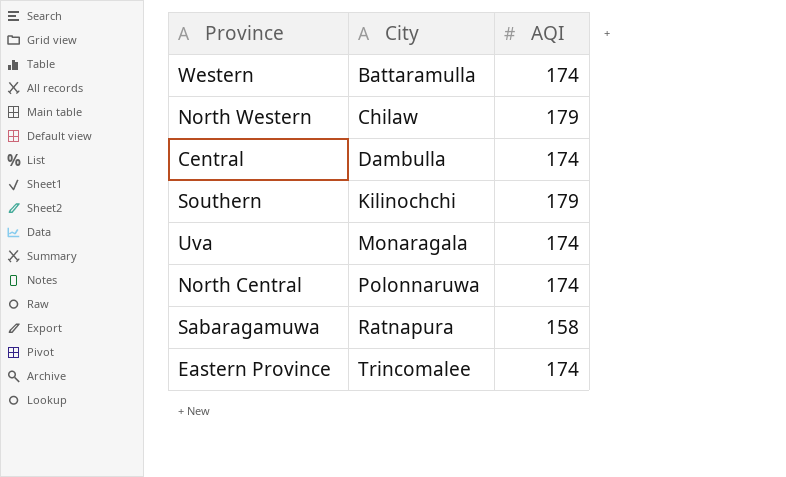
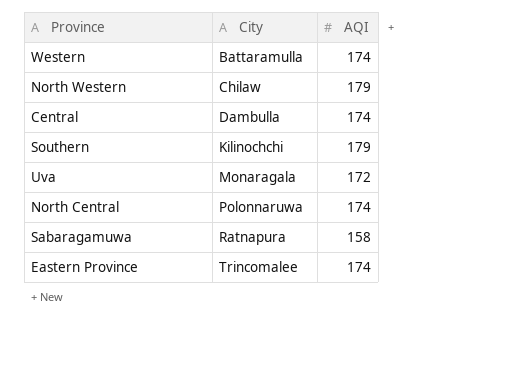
Uva | AQI: 174 -> 172

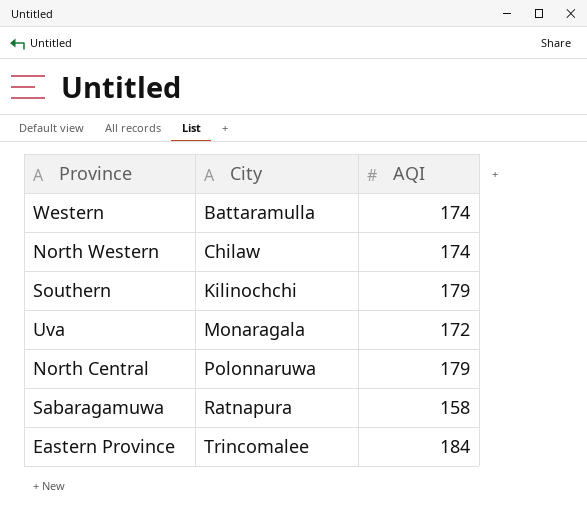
row Central: Dambulla | 174 -> none
North Western | AQI: 179 -> 174
North Central | AQI: 174 -> 179
Eastern Province | AQI: 174 -> 184

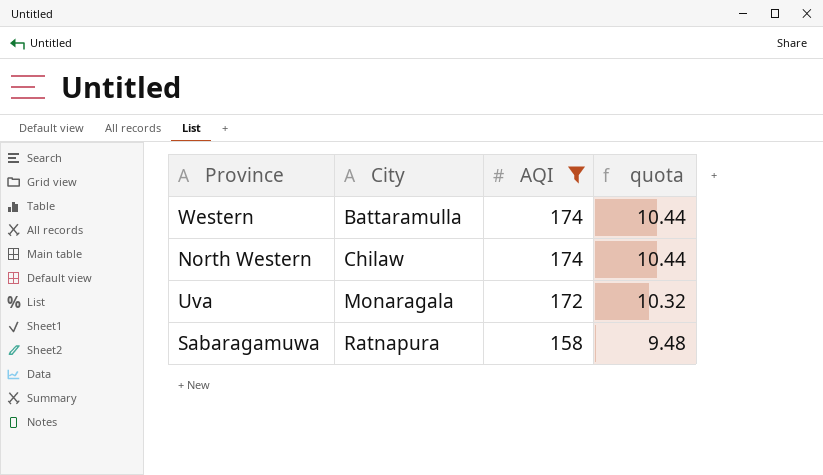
filter: none -> AQI <= 174
column quota | formula: none -> [AQI] * 0.06

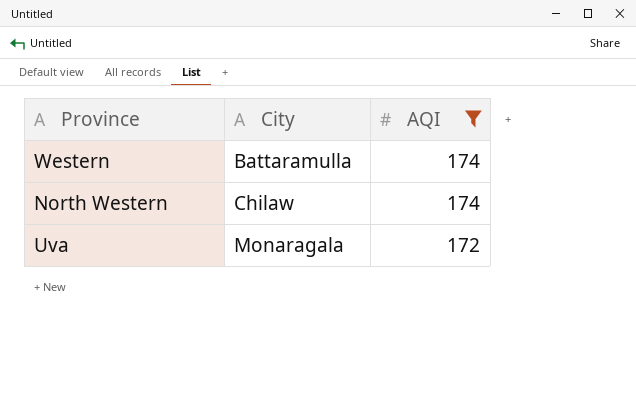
column quota | formula: [AQI] * 0.06 -> none
row Sabaragamuwa: Ratnapura | 158 | 9.48 -> none

